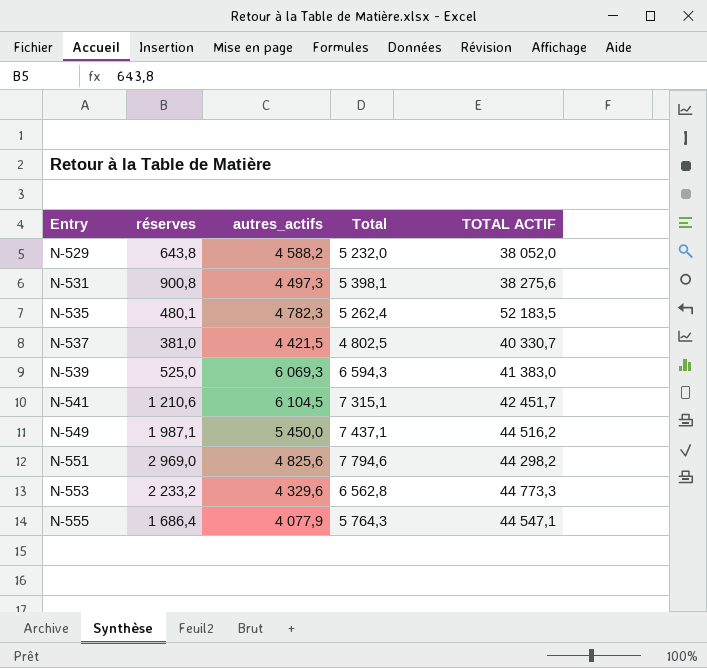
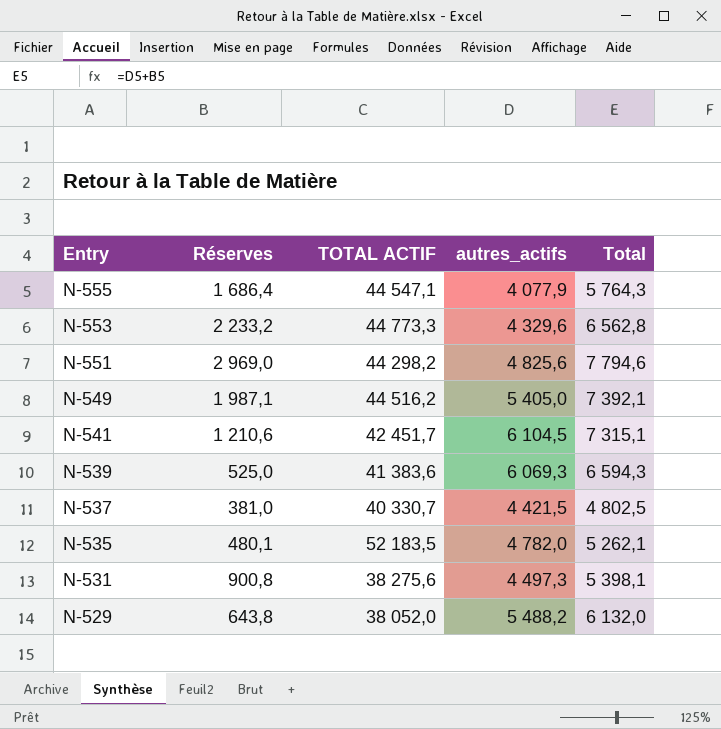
row order: Entry ascending -> Entry descending
column name: réserves -> Réserves
column TOTAL ACTIF | position: 5 -> 3
N-549 | autres_actifs: 5 450,0 -> 5 405,0
N-549 | Total: 7 437,1 -> 7 392,1
N-539 | TOTAL ACTIF: 41 383,0 -> 41 383,6
N-535 | autres_actifs: 4 782,3 -> 4 782,0
N-535 | Total: 5 262,4 -> 5 262,1
N-529 | autres_actifs: 4 588,2 -> 5 488,2
N-529 | Total: 5 232,0 -> 6 132,0

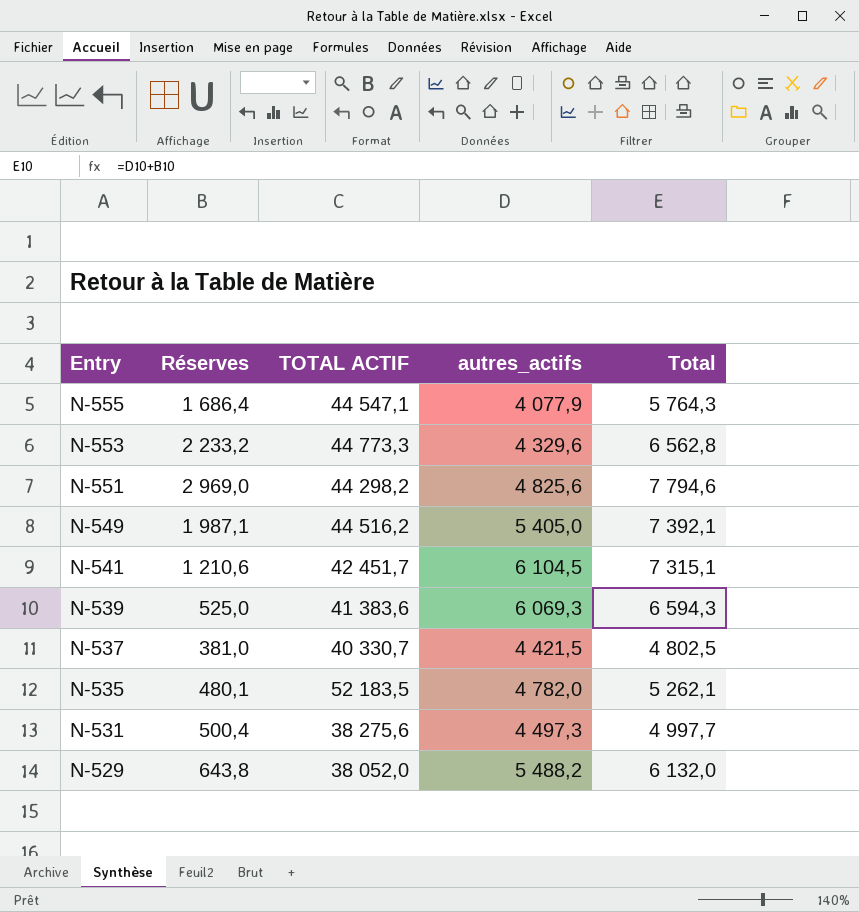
N-531 | Réserves: 900,8 -> 500,4
N-531 | Total: 5 398,1 -> 4 997,7

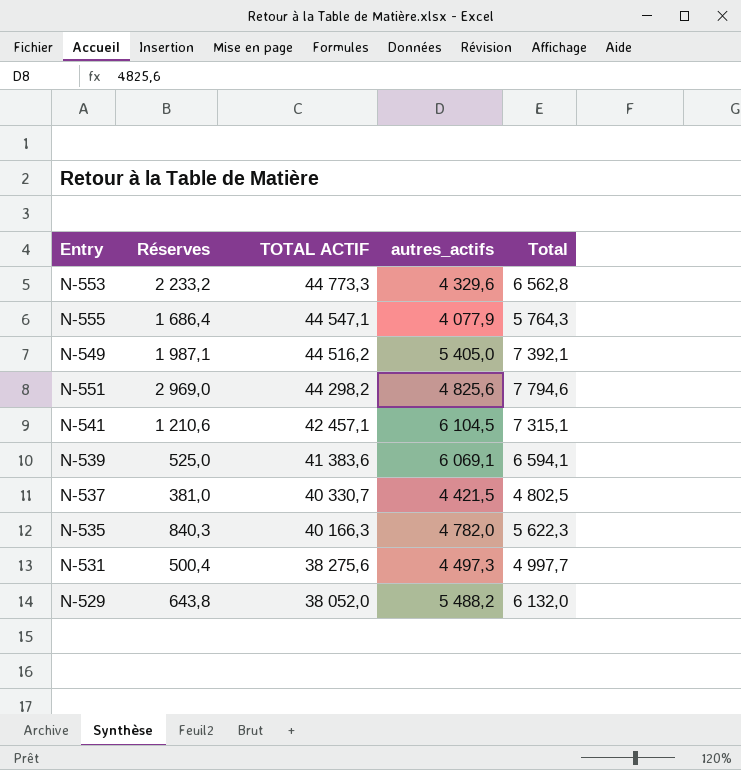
row order: Entry descending -> TOTAL ACTIF descending
N-541 | TOTAL ACTIF: 42 451,7 -> 42 457,1
N-539 | autres_actifs: 6 069,3 -> 6 069,1
N-539 | Total: 6 594,3 -> 6 594,1
N-535 | Réserves: 480,1 -> 840,3
N-535 | TOTAL ACTIF: 52 183,5 -> 40 166,3
N-535 | Total: 5 262,1 -> 5 622,3

